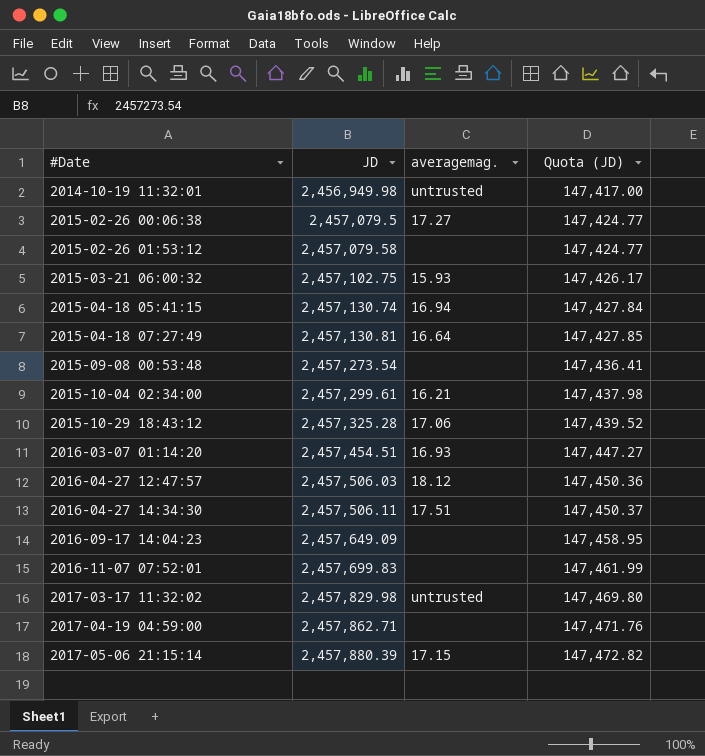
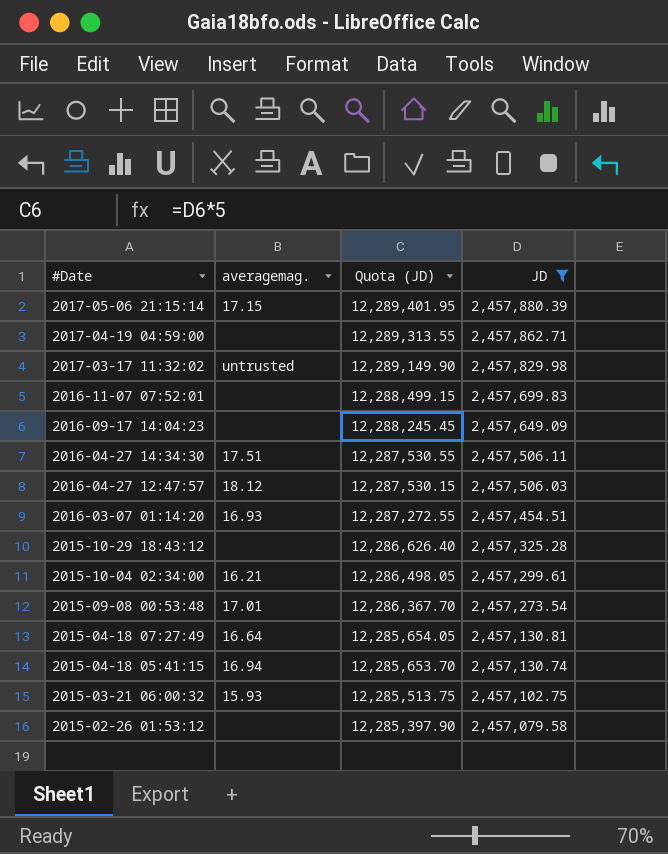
filter: none -> JD >= 2,457,079.58
row order: #Date ascending -> #Date descending
column Quota (JD) | formula: [JD] * 0.06 -> [JD] * 5
column JD | position: 2 -> 4
2015-10-29 18:43:12 | averagemag.: 17.06 -> none
2015-09-08 00:53:48 | averagemag.: none -> 17.01

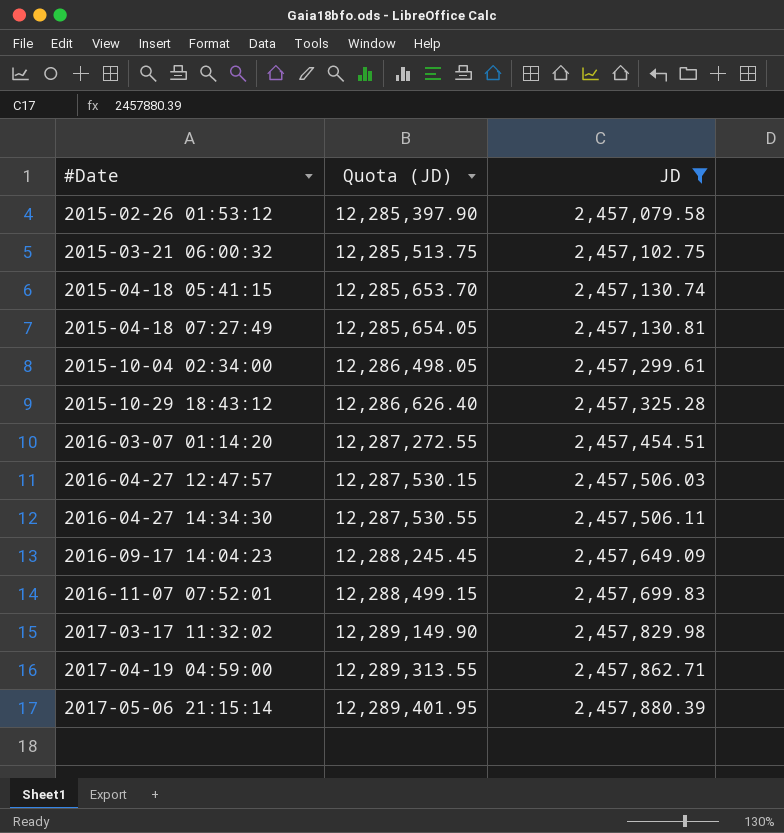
row order: #Date descending -> #Date ascending
column averagemag. | position: 2 -> none
row 2015-09-08 00:53:48: 17.01 | 12,286,367.70 | 2,457,273.54 -> none

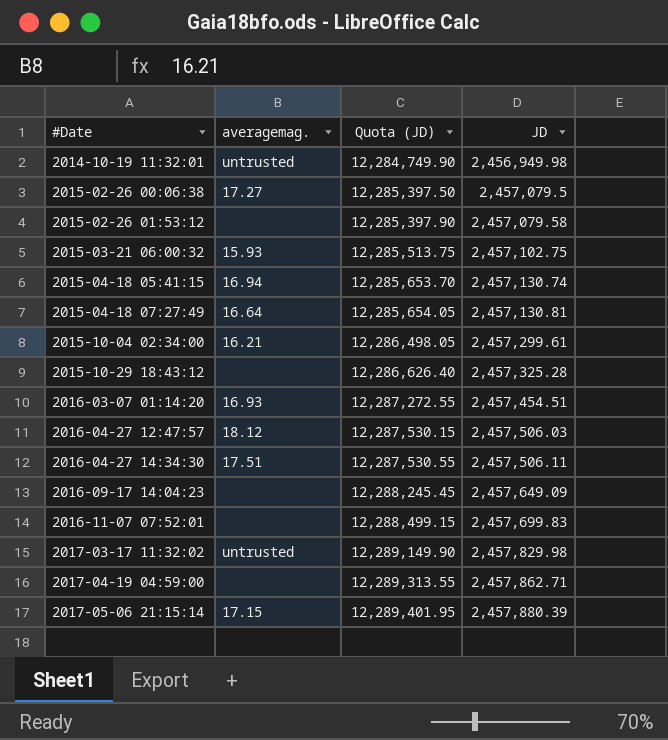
filter: JD >= 2,457,079.58 -> none
column averagemag. | position: none -> 2

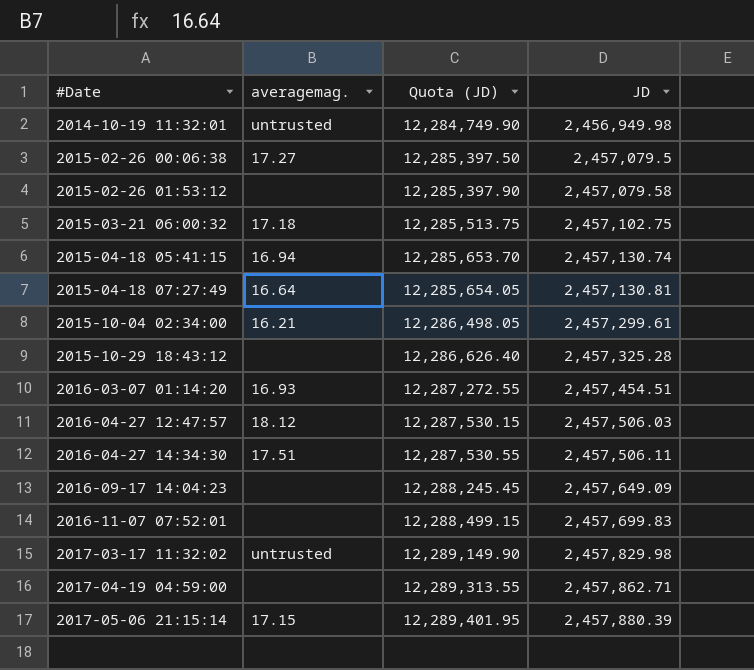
2015-03-21 06:00:32 | averagemag.: 15.93 -> 17.18

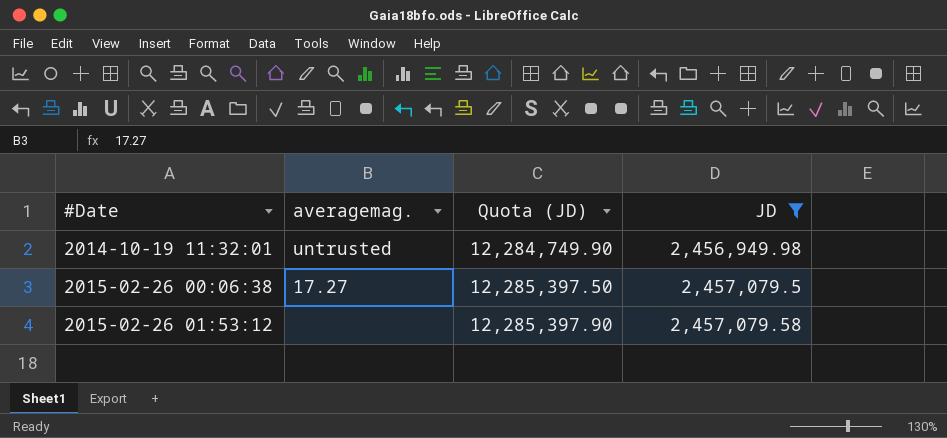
filter: none -> JD <= 2,457,079.58

